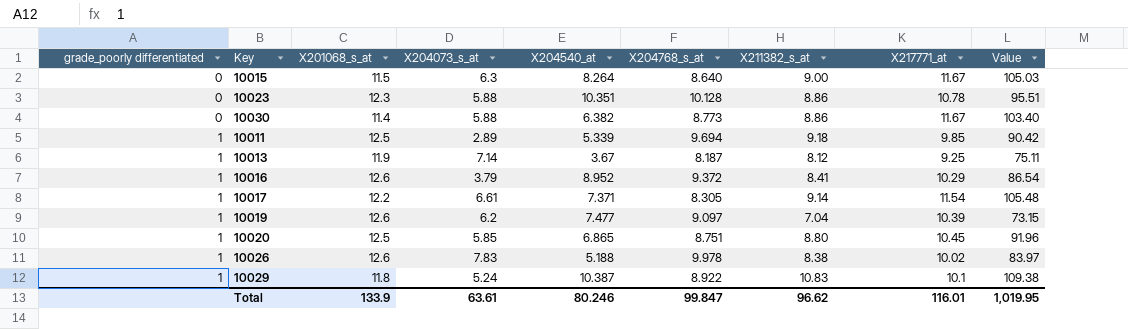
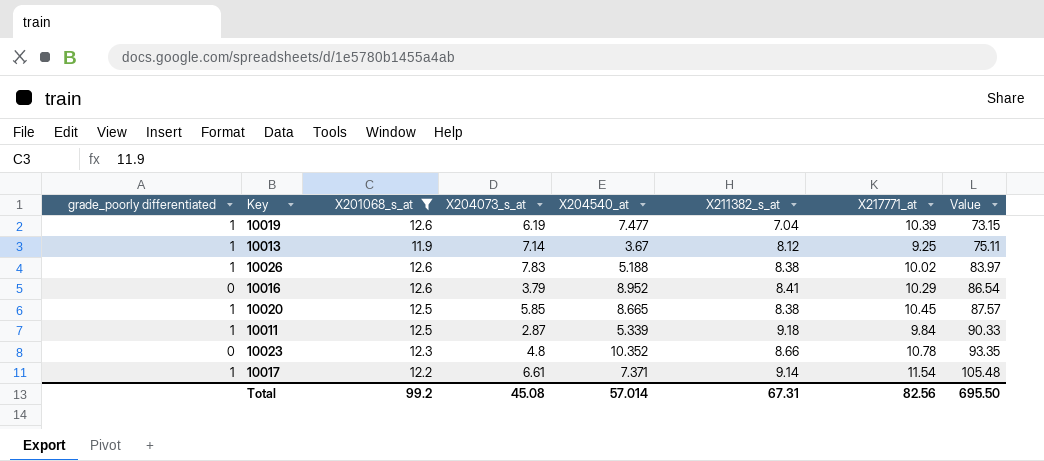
filter: none -> X201068_s_at >= 11.9
row order: grade_poorly differentiated ascending -> Value ascending
column X204768_s_at | position: 6 -> none
10019 | X204073_s_at: 6.2 -> 6.19
10016 | grade_poorly differentiated: 1 -> 0
10020 | X204540_at: 6.865 -> 8.665
10020 | X211382_s_at: 8.80 -> 8.38
10020 | Value: 91.96 -> 87.57
10011 | X204073_s_at: 2.89 -> 2.87
10011 | X217771_at: 9.85 -> 9.84
10011 | Value: 90.42 -> 90.33
10023 | X204073_s_at: 5.88 -> 4.8
10023 | X204540_at: 10.351 -> 10.352
10023 | X211382_s_at: 8.86 -> 8.66
10023 | Value: 95.51 -> 93.35
Total | X201068_s_at: 133.9 -> 99.2
Total | X204073_s_at: 63.61 -> 45.08
Total | X204540_at: 80.246 -> 57.014
Total | X211382_s_at: 96.62 -> 67.31
Total | X217771_at: 116.01 -> 82.56
Total | Value: 1,019.95 -> 695.50

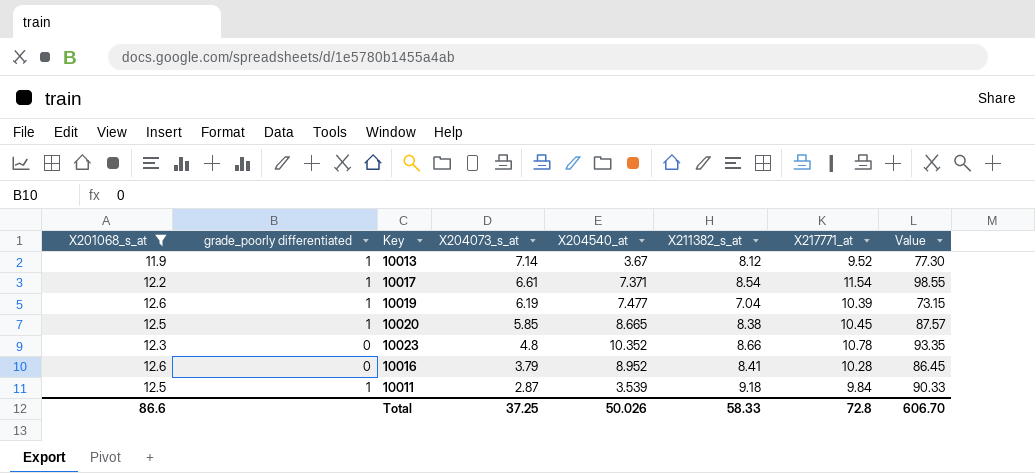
row order: Value ascending -> X204073_s_at descending
column X201068_s_at | position: 3 -> 1
row 10026: 1 | 12.6 | 7.83 | 5.188 | 8.38 | 10.02 | 83.97 -> none
10013 | X217771_at: 9.25 -> 9.52
10013 | Value: 75.11 -> 77.30
10017 | X211382_s_at: 9.14 -> 8.54
10017 | Value: 105.48 -> 98.55
10016 | X217771_at: 10.29 -> 10.28
10016 | Value: 86.54 -> 86.45
10011 | X204540_at: 5.339 -> 3.539
Total | X201068_s_at: 99.2 -> 86.6
Total | X204073_s_at: 45.08 -> 37.25
Total | X204540_at: 57.014 -> 50.026
Total | X211382_s_at: 67.31 -> 58.33
Total | X217771_at: 82.56 -> 72.8
Total | Value: 695.50 -> 606.70

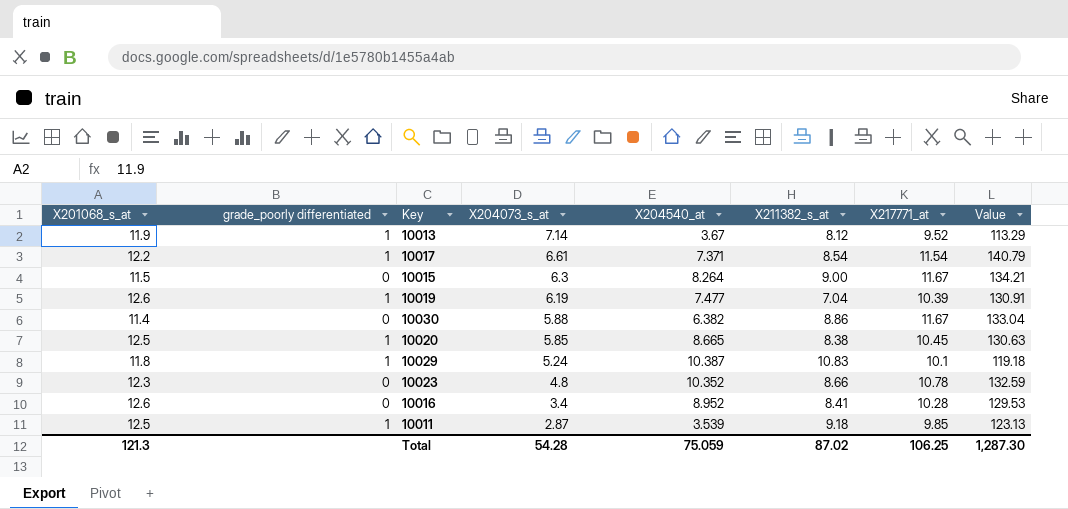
filter: X201068_s_at >= 11.9 -> none
column Value | formula: [X211382_s_at] * [X217771_at] -> [X201068_s_at] * [X217771_at]
10016 | X204073_s_at: 3.79 -> 3.4
10011 | X217771_at: 9.84 -> 9.85
Total | X201068_s_at: 86.6 -> 121.3
Total | X204073_s_at: 37.25 -> 54.28
Total | X204540_at: 50.026 -> 75.059
Total | X211382_s_at: 58.33 -> 87.02
Total | X217771_at: 72.8 -> 106.25
Total | Value: 606.70 -> 1,287.30

